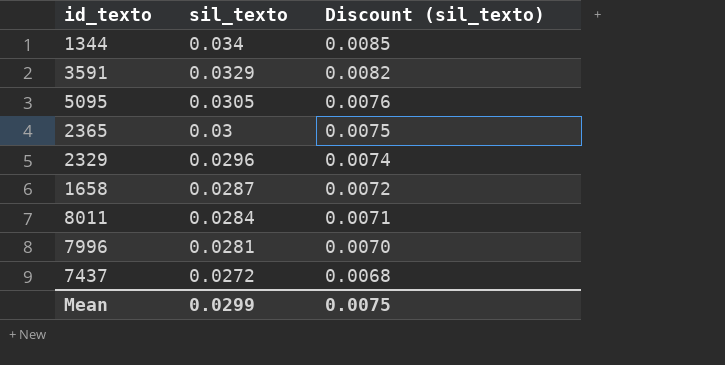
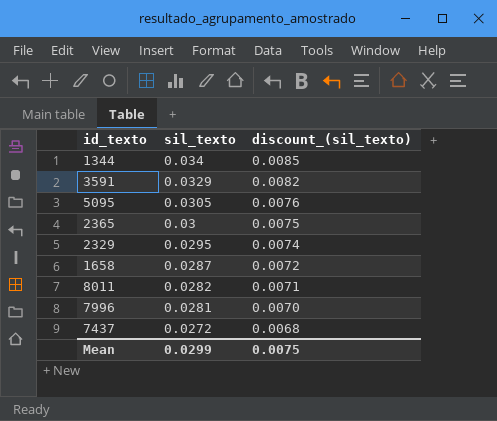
column name: Discount (sil_texto) -> discount_(sil_texto)
2329 | sil_texto: 0.0296 -> 0.0295
8011 | sil_texto: 0.0284 -> 0.0282

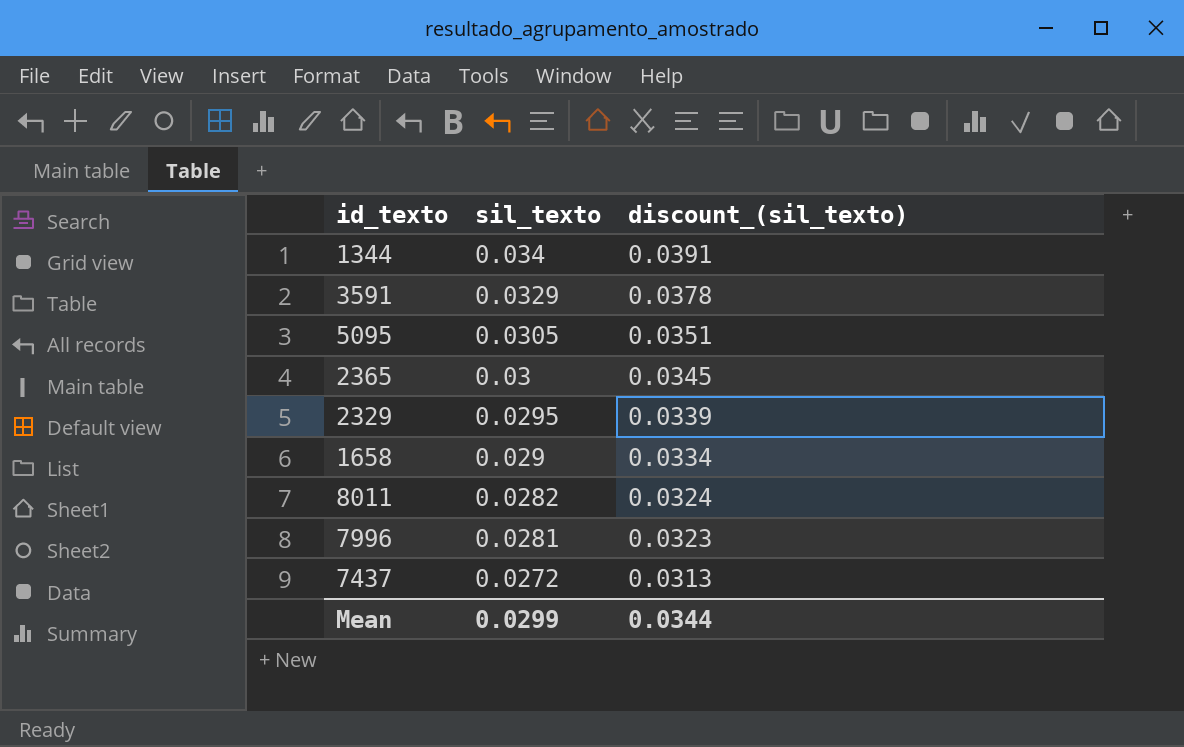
column discount_(sil_texto) | formula: [sil_texto] * 0.25 -> [sil_texto] * 1.15
1658 | sil_texto: 0.0287 -> 0.029
Mean | discount_(sil_texto): 0.0075 -> 0.0344

